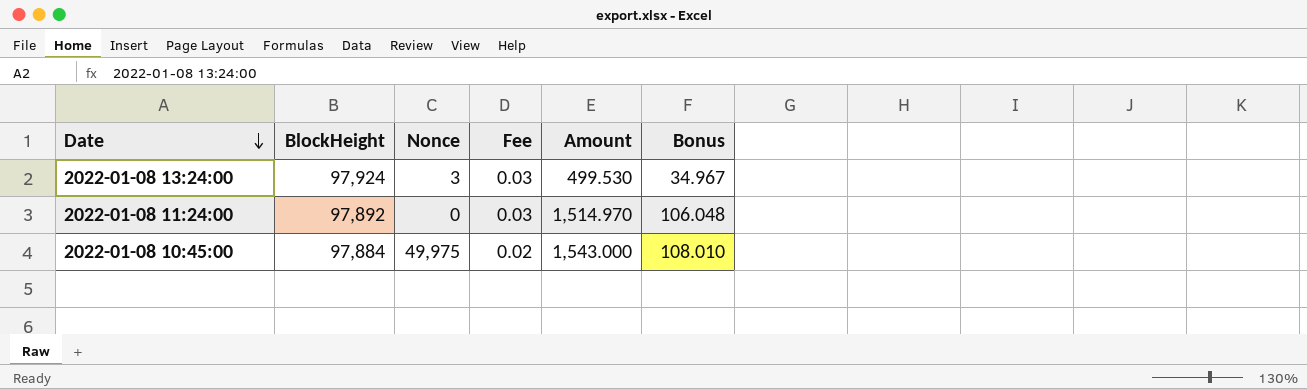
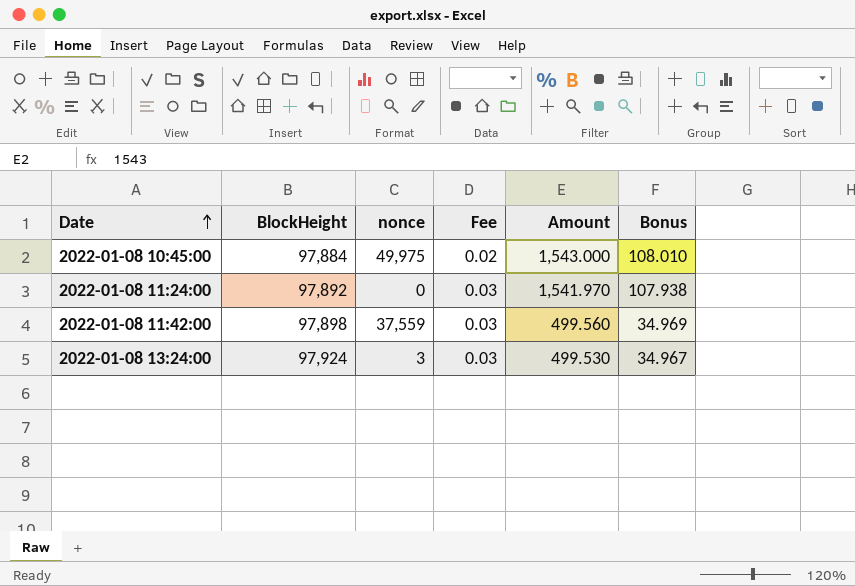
row order: Date descending -> Date ascending
column name: Nonce -> nonce
2022-01-08 11:24:00 | Amount: 1,514.970 -> 1,541.970
2022-01-08 11:24:00 | Bonus: 106.048 -> 107.938
row 2022-01-08 11:42:00: none -> 97,898 | 37,559 | 0.03 | 499.560 | 34.969

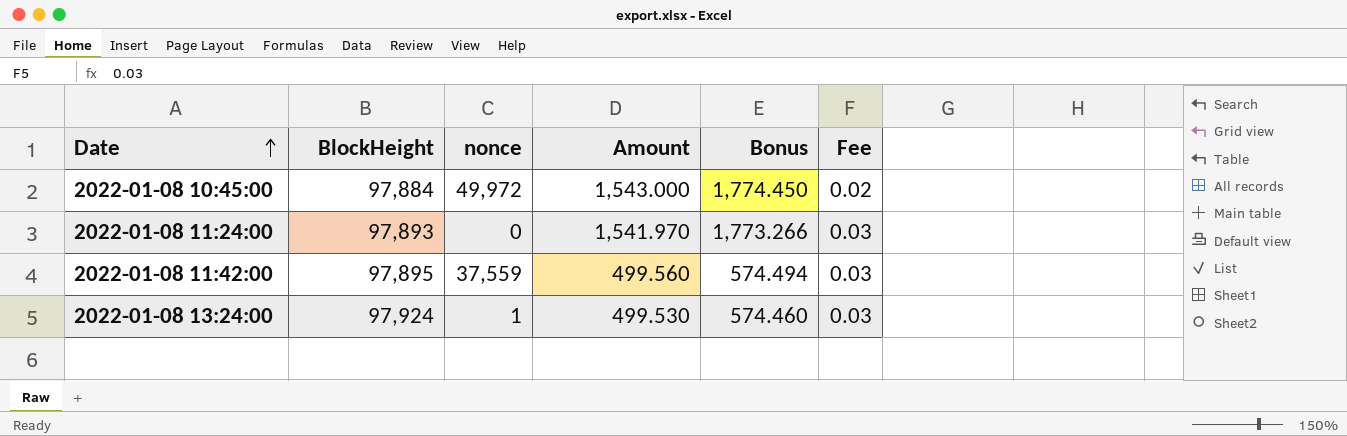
column Bonus | formula: [Amount] * 0.07 -> [Amount] * 1.15
column Fee | position: 4 -> 6
2022-01-08 10:45:00 | nonce: 49,975 -> 49,972
2022-01-08 11:24:00 | BlockHeight: 97,892 -> 97,893
2022-01-08 11:42:00 | BlockHeight: 97,898 -> 97,895
2022-01-08 13:24:00 | nonce: 3 -> 1

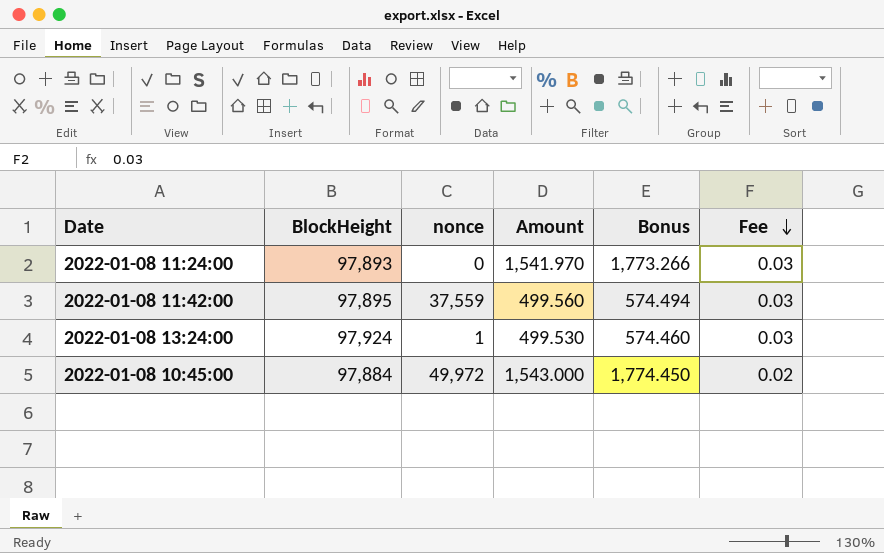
row order: Date ascending -> Fee descending

